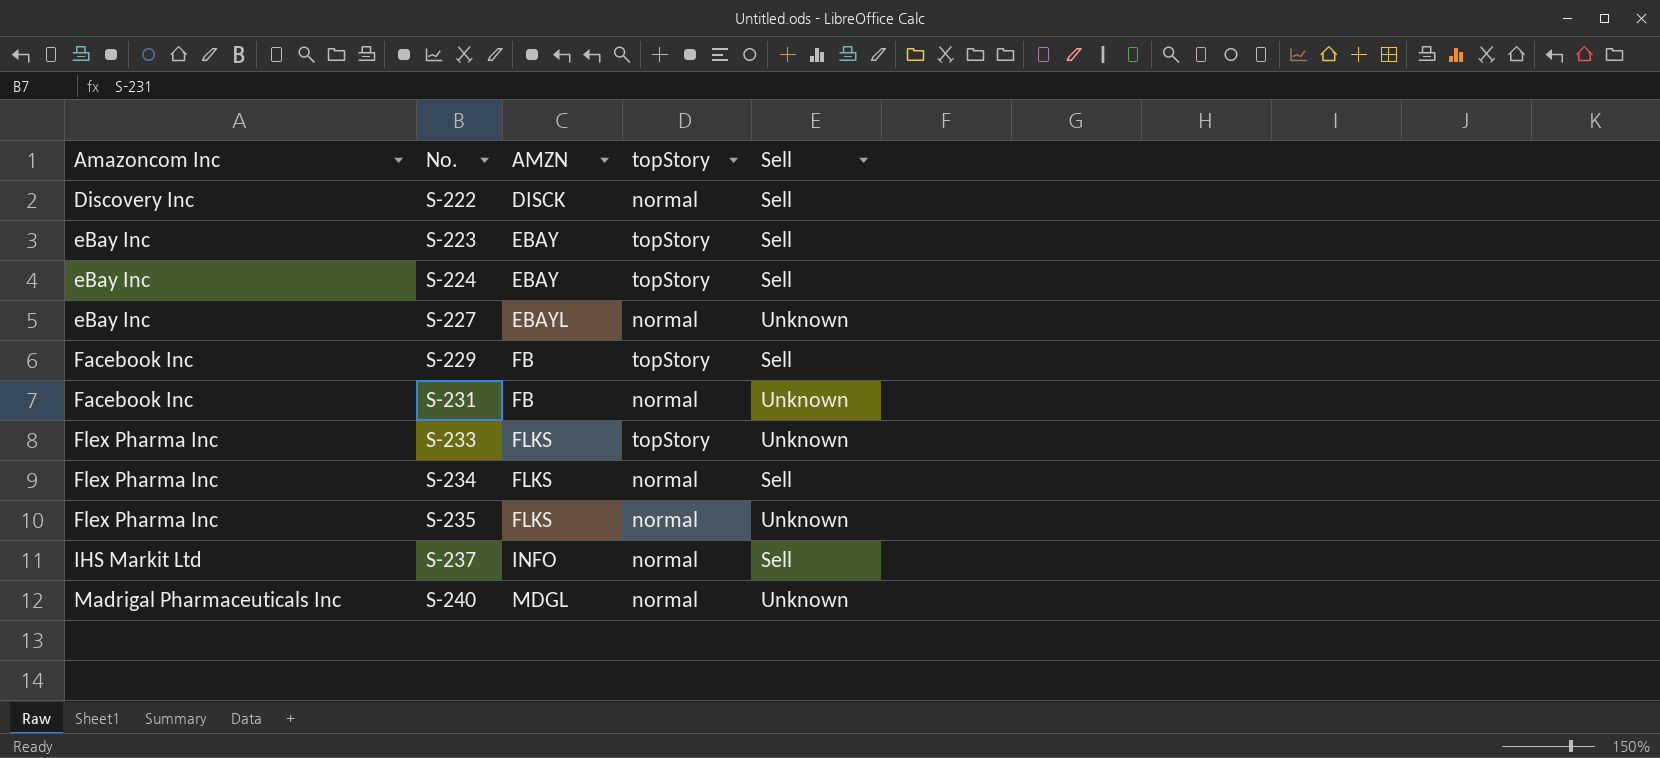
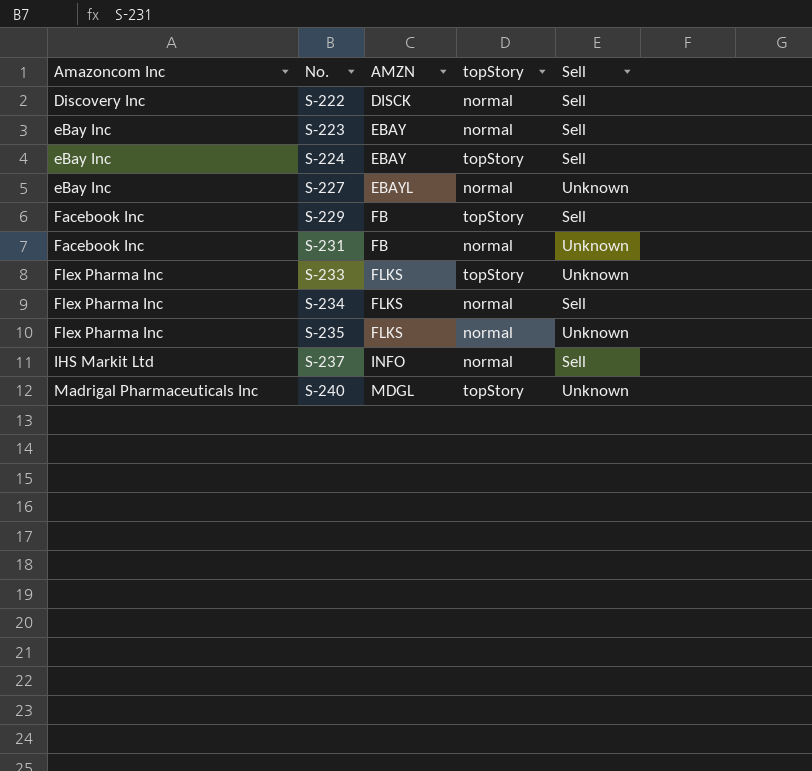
S-223 | topStory: topStory -> normal
S-240 | topStory: normal -> topStory

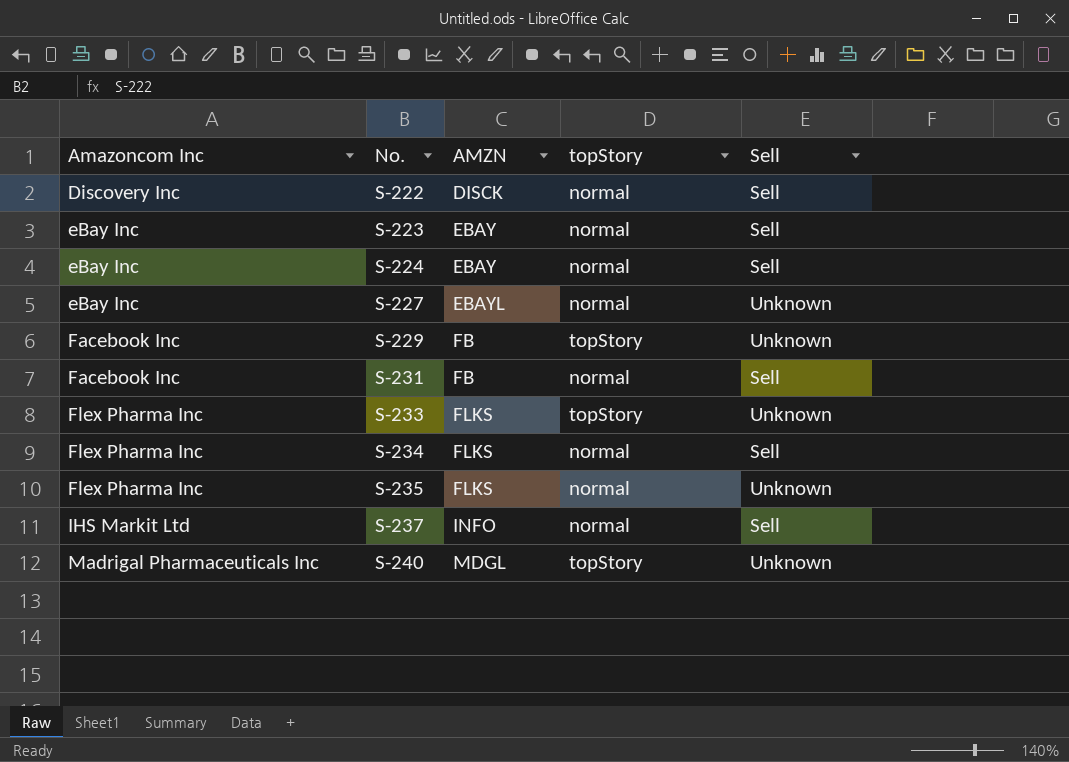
S-224 | topStory: topStory -> normal
S-229 | Sell: Sell -> Unknown
S-231 | Sell: Unknown -> Sell

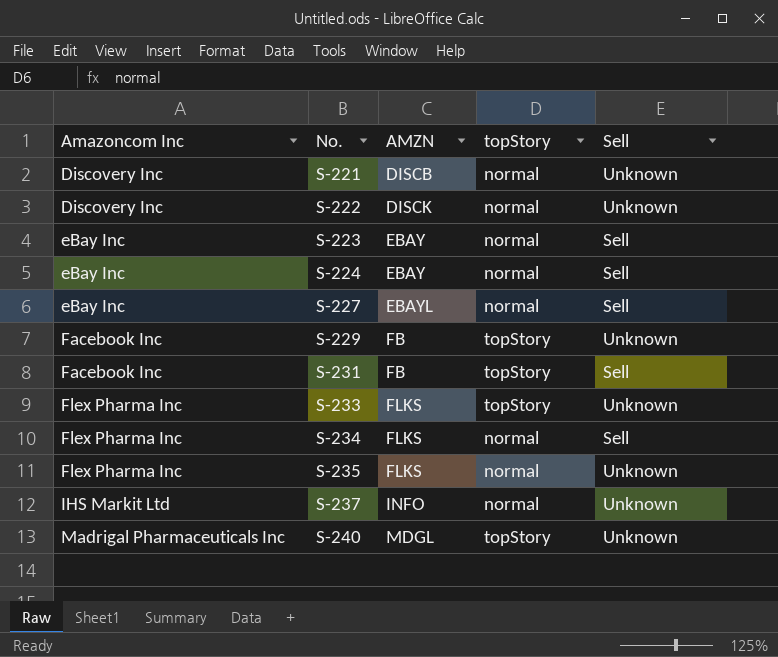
row S-221: none -> Discovery Inc | DISCB | normal | Unknown
S-222 | Sell: Sell -> Unknown
S-227 | Sell: Unknown -> Sell
S-231 | topStory: normal -> topStory
S-237 | Sell: Sell -> Unknown

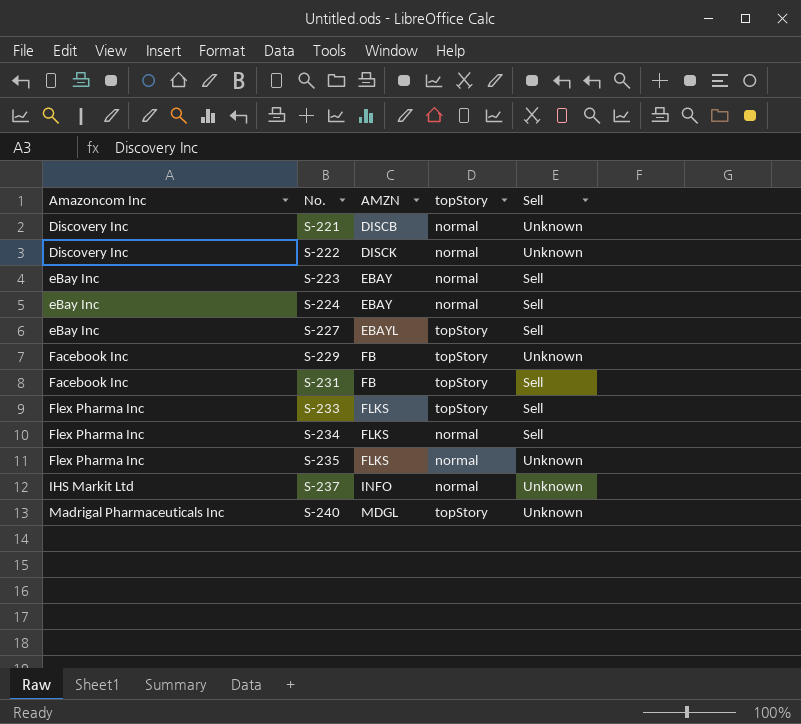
S-227 | topStory: normal -> topStory
S-233 | Sell: Unknown -> Sell

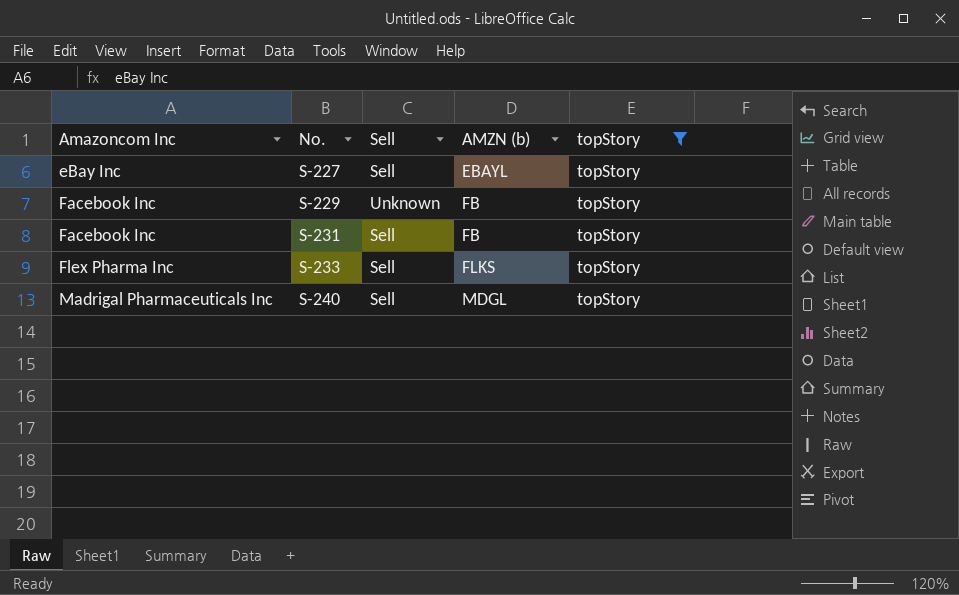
filter: none -> topStory = topStory
column Sell | position: 5 -> 3
column name: AMZN -> AMZN (b)
S-240 | Sell: Unknown -> Sell

